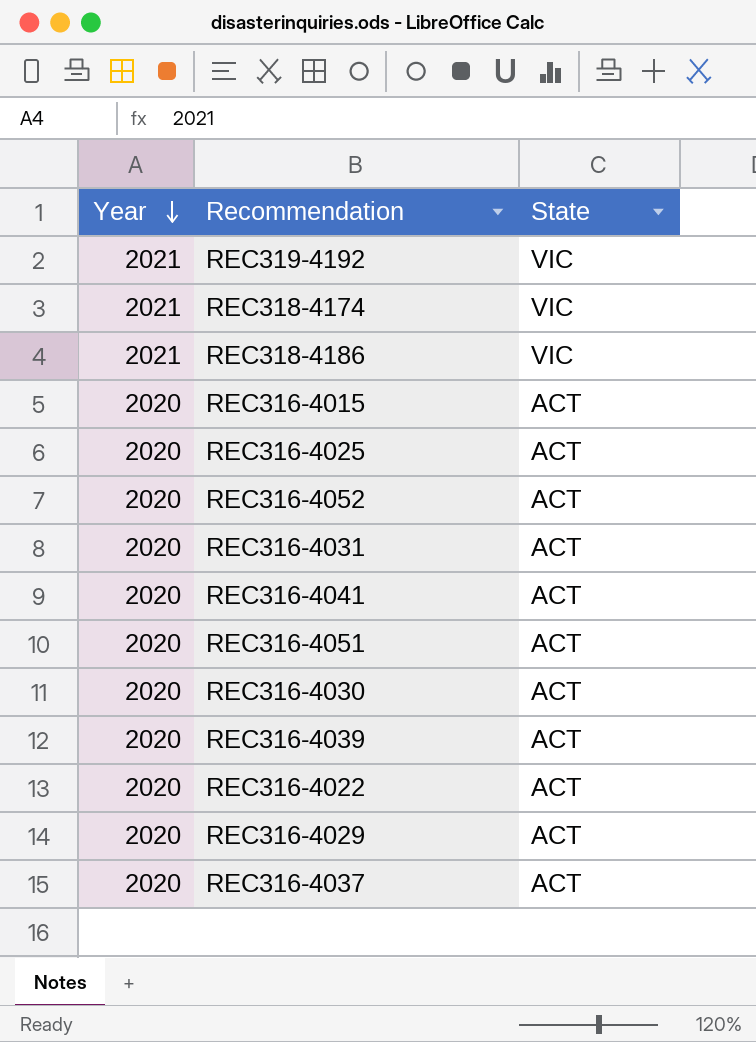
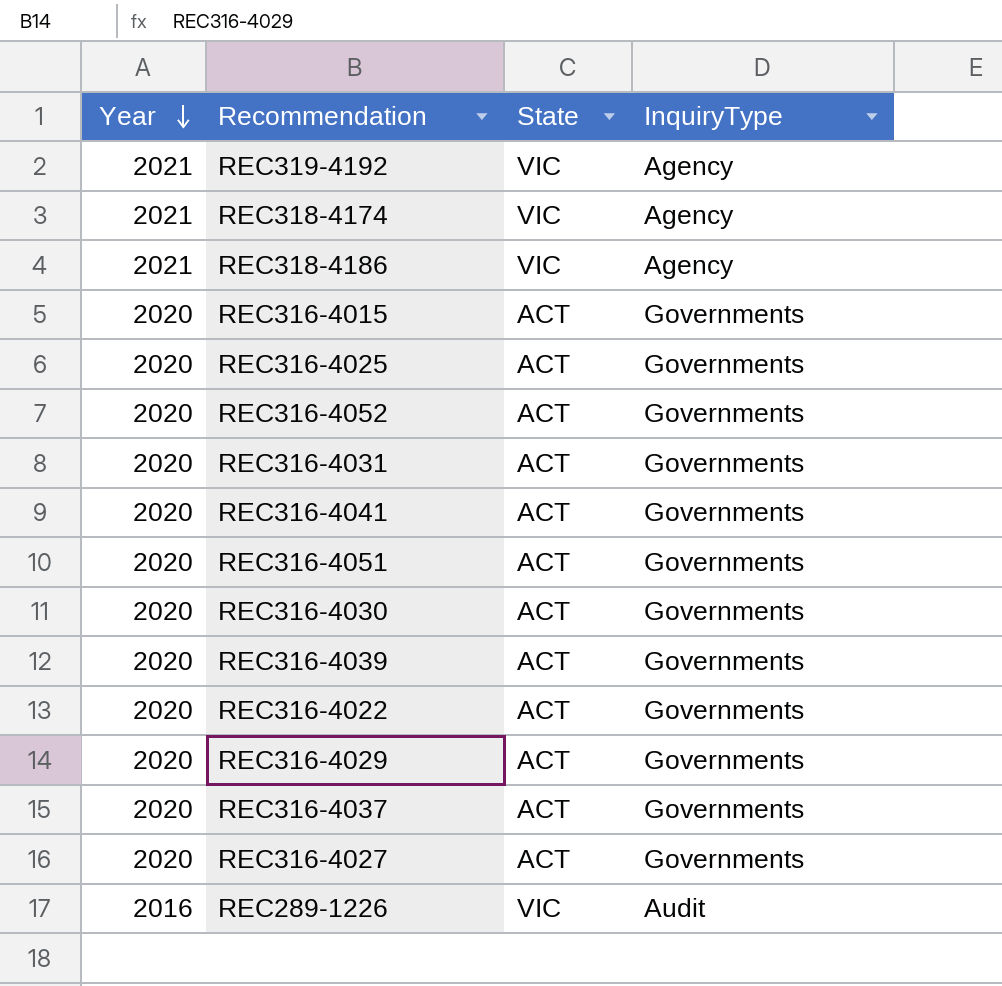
column InquiryType | position: none -> 4
row REC316-4027: none -> 2020 | ACT | Governments
row REC289-1226: none -> 2016 | VIC | Audit

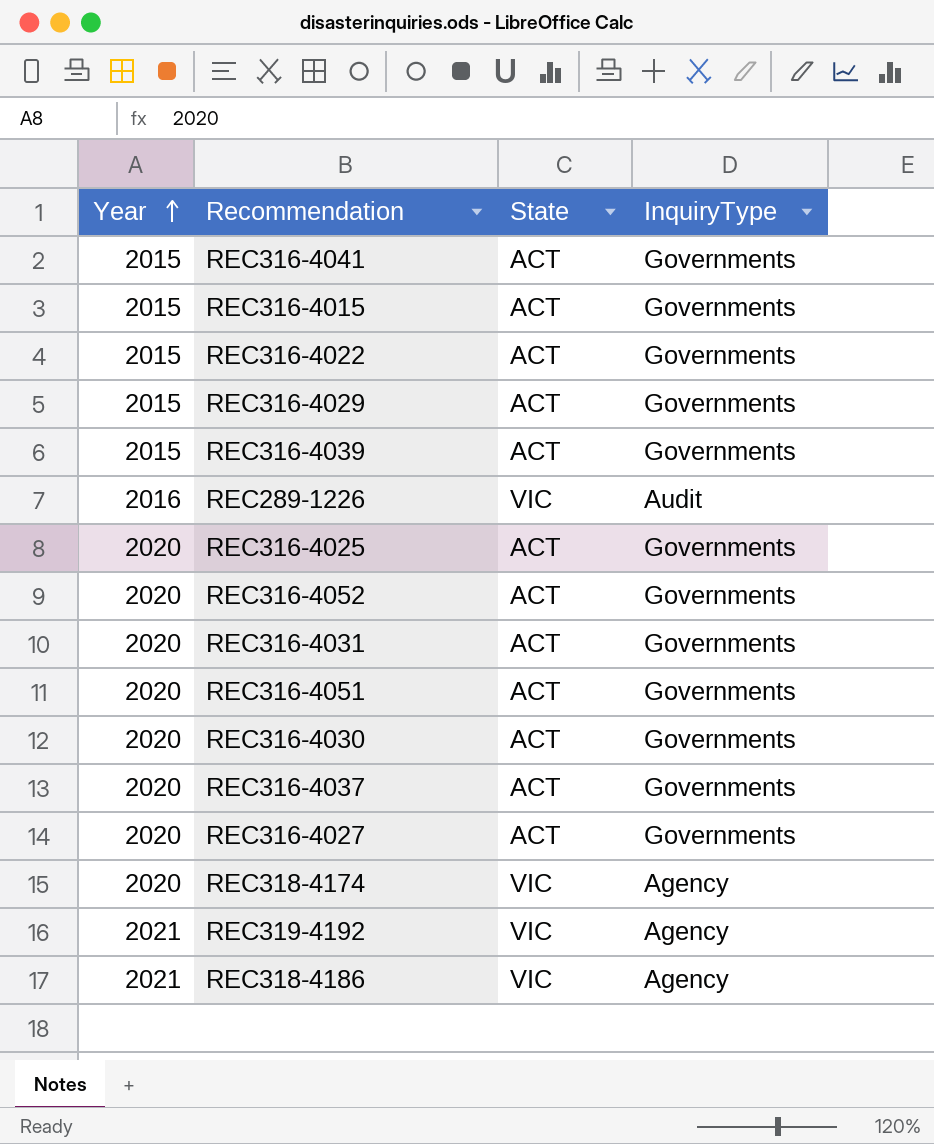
row order: Year descending -> Year ascending
REC316-4041 | Year: 2020 -> 2015
REC316-4015 | Year: 2020 -> 2015
REC316-4022 | Year: 2020 -> 2015
REC316-4029 | Year: 2020 -> 2015
REC316-4039 | Year: 2020 -> 2015
REC318-4174 | Year: 2021 -> 2020

